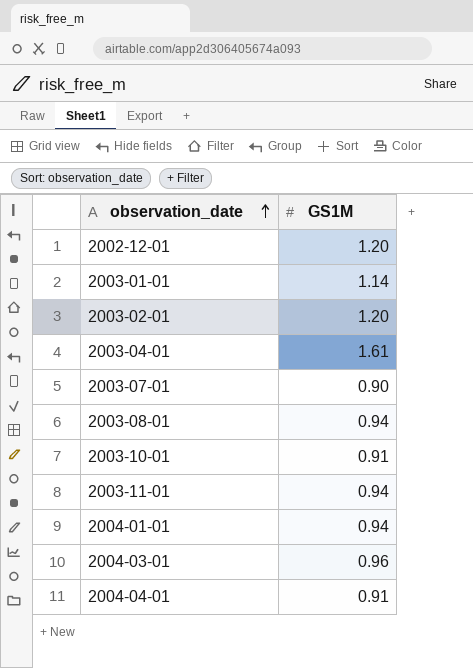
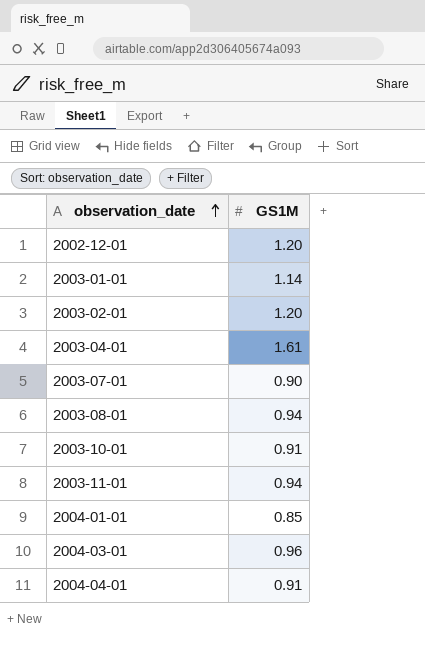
2004-01-01 | GS1M: 0.94 -> 0.85

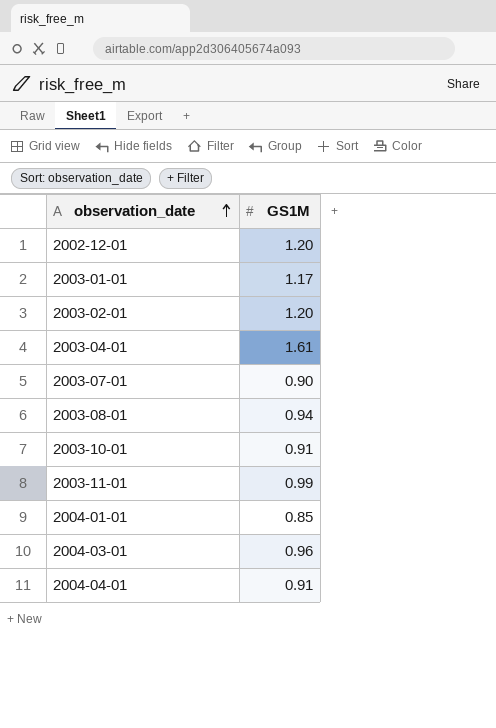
2003-01-01 | GS1M: 1.14 -> 1.17
2003-11-01 | GS1M: 0.94 -> 0.99

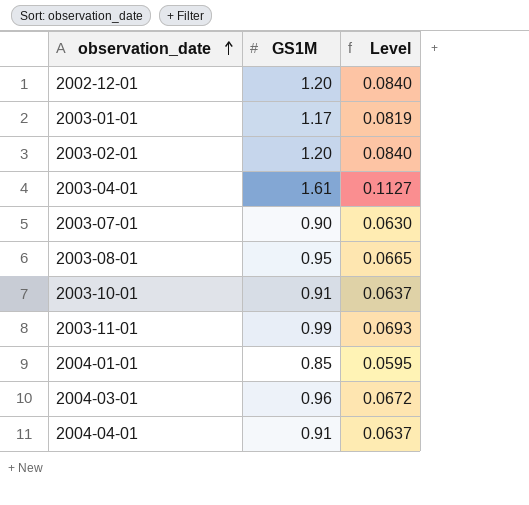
column Level | formula: none -> [GS1M] * 0.07
2003-08-01 | GS1M: 0.94 -> 0.95

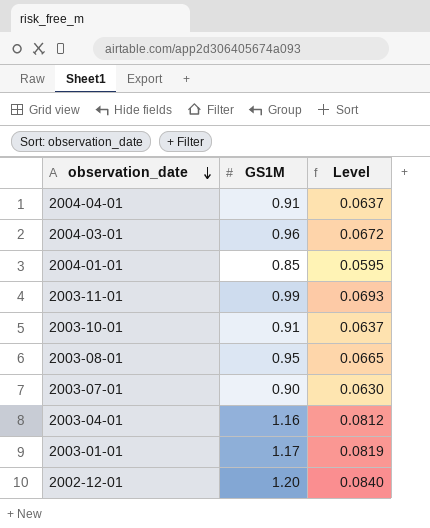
row order: observation_date ascending -> observation_date descending
row 2003-02-01: 1.20 | 0.0840 -> none
2003-04-01 | GS1M: 1.61 -> 1.16
2003-04-01 | Level: 0.1127 -> 0.0812

